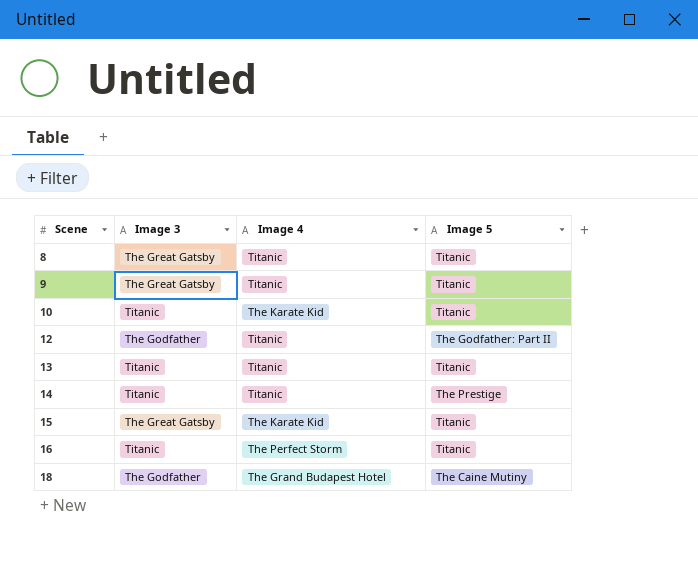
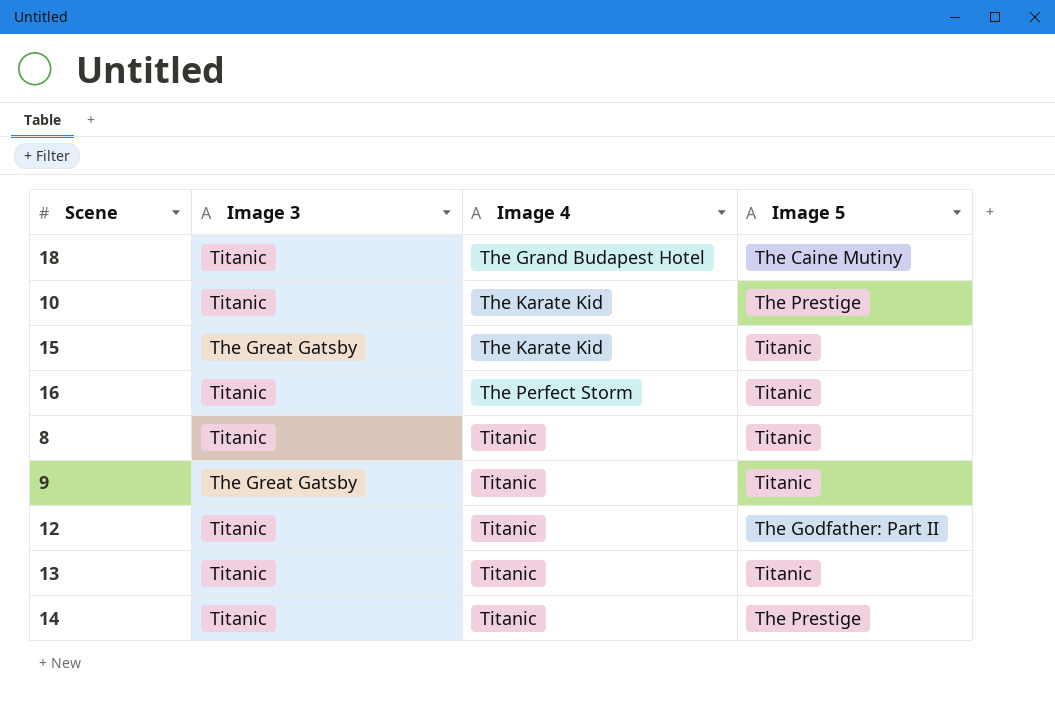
row order: Scene ascending -> Image 4 ascending
18 | Image 3: The Godfather -> Titanic
10 | Image 5: Titanic -> The Prestige
8 | Image 3: The Great Gatsby -> Titanic
12 | Image 3: The Godfather -> Titanic

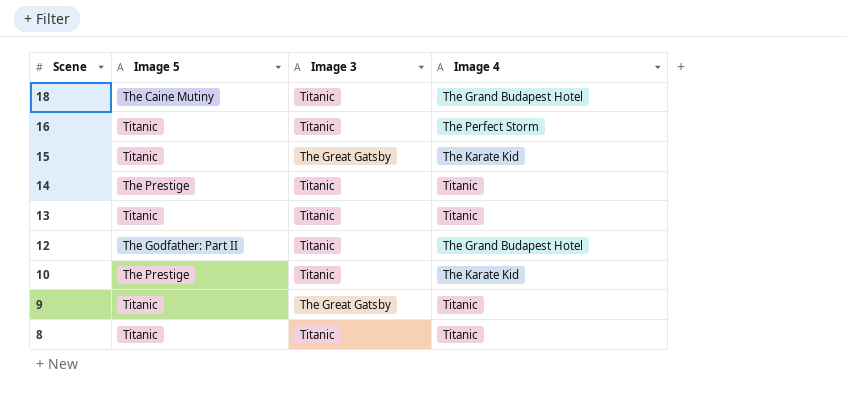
row order: Image 4 ascending -> Scene descending
column Image 5 | position: 4 -> 2
12 | Image 4: Titanic -> The Grand Budapest Hotel

